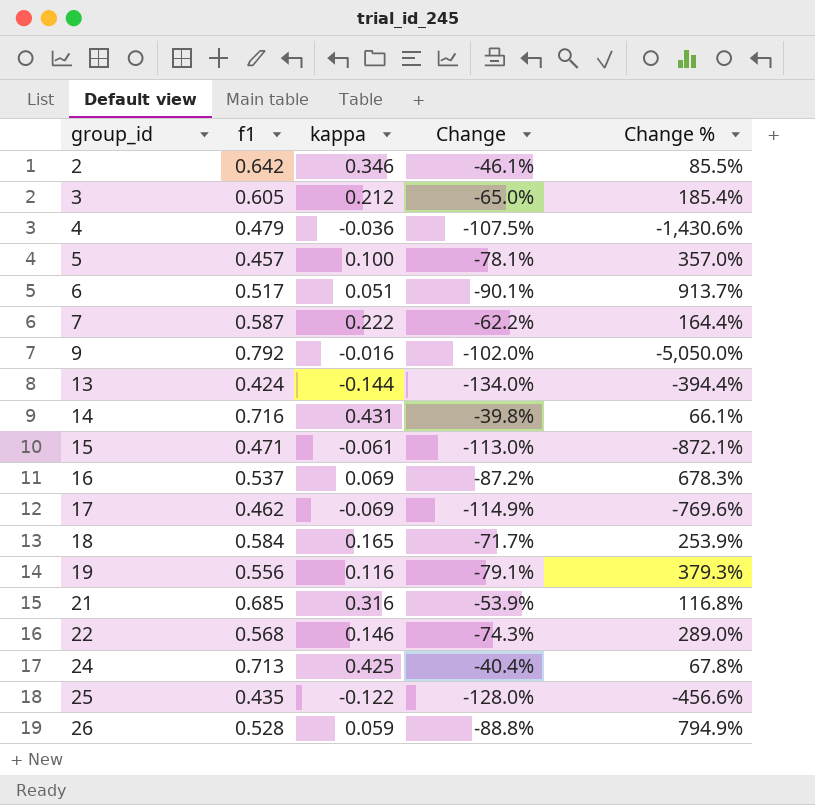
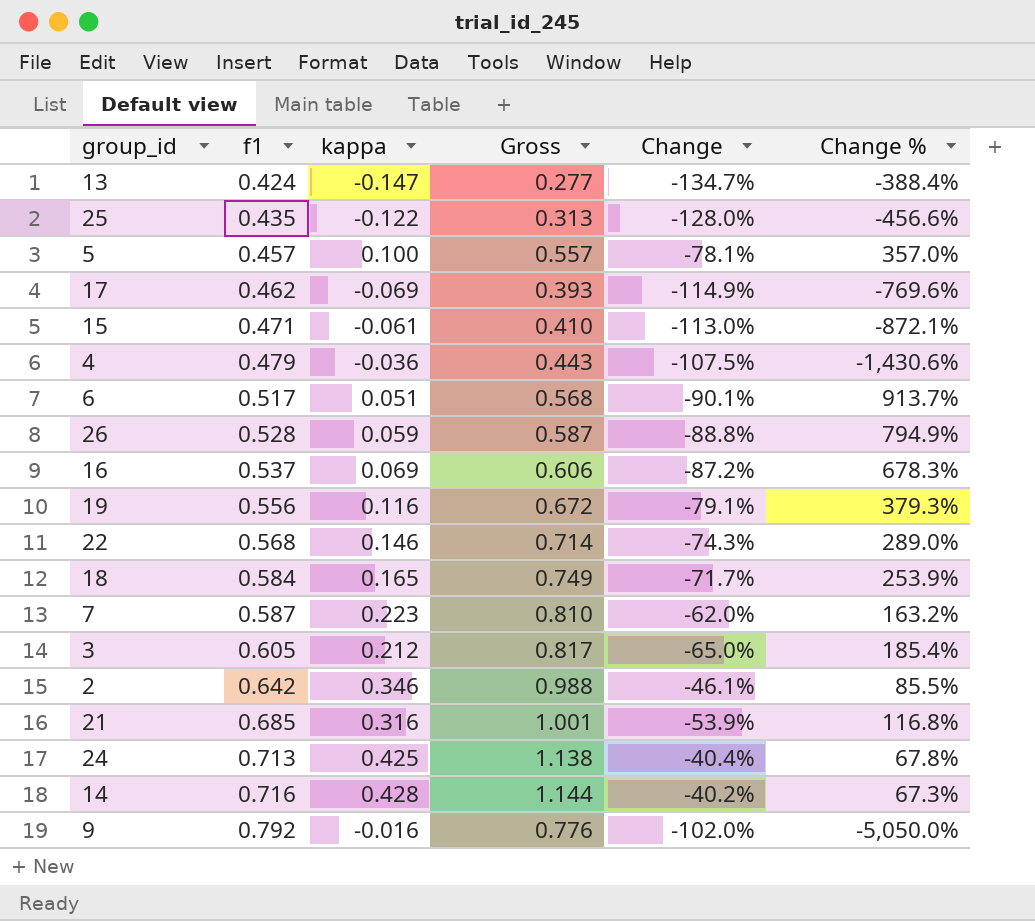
row order: group_id ascending -> f1 ascending
column Gross | formula: none -> [f1] + [kappa]
13 | kappa: -0.144 -> -0.147
13 | Change: -134.0% -> -134.7%
13 | Change %: -394.4% -> -388.4%
7 | kappa: 0.222 -> 0.223
7 | Change: -62.2% -> -62.0%
7 | Change %: 164.4% -> 163.2%
14 | kappa: 0.431 -> 0.428
14 | Change: -39.8% -> -40.2%
14 | Change %: 66.1% -> 67.3%

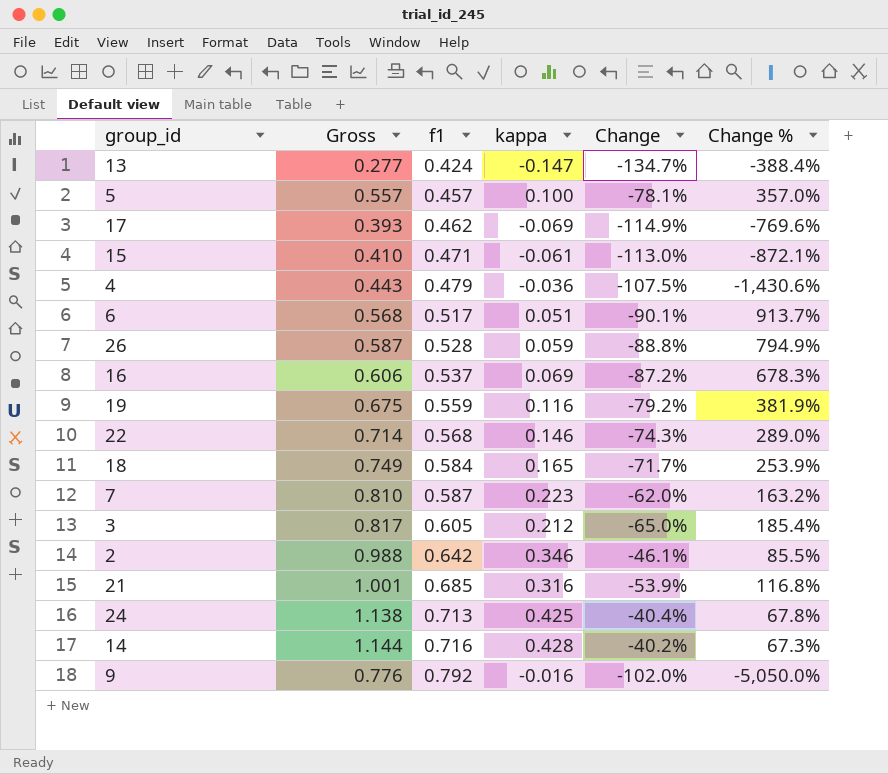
column Gross | position: 4 -> 2
row 25: 0.435 | -0.122 | 0.313 | -128.0% | -456.6% -> none
19 | Gross: 0.672 -> 0.675
19 | f1: 0.556 -> 0.559
19 | Change: -79.1% -> -79.2%
19 | Change %: 379.3% -> 381.9%

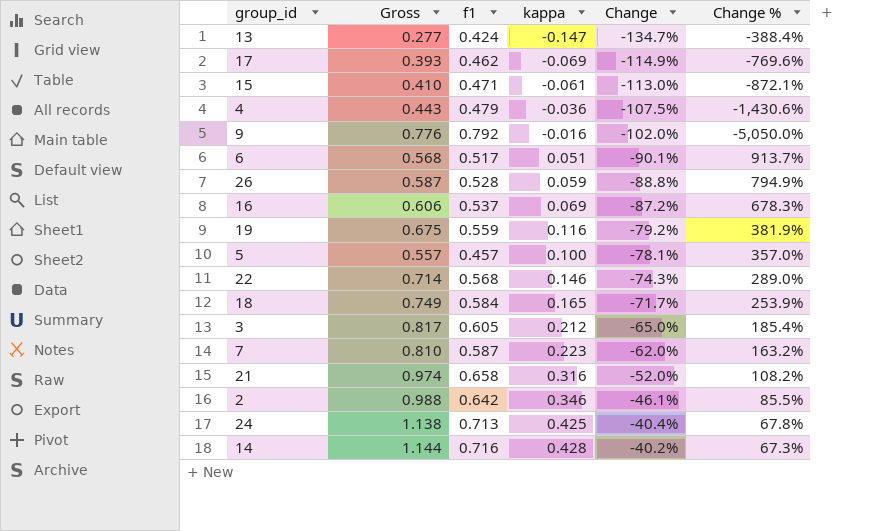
row order: f1 ascending -> Change ascending
21 | Gross: 1.001 -> 0.974
21 | f1: 0.685 -> 0.658
21 | Change: -53.9% -> -52.0%
21 | Change %: 116.8% -> 108.2%

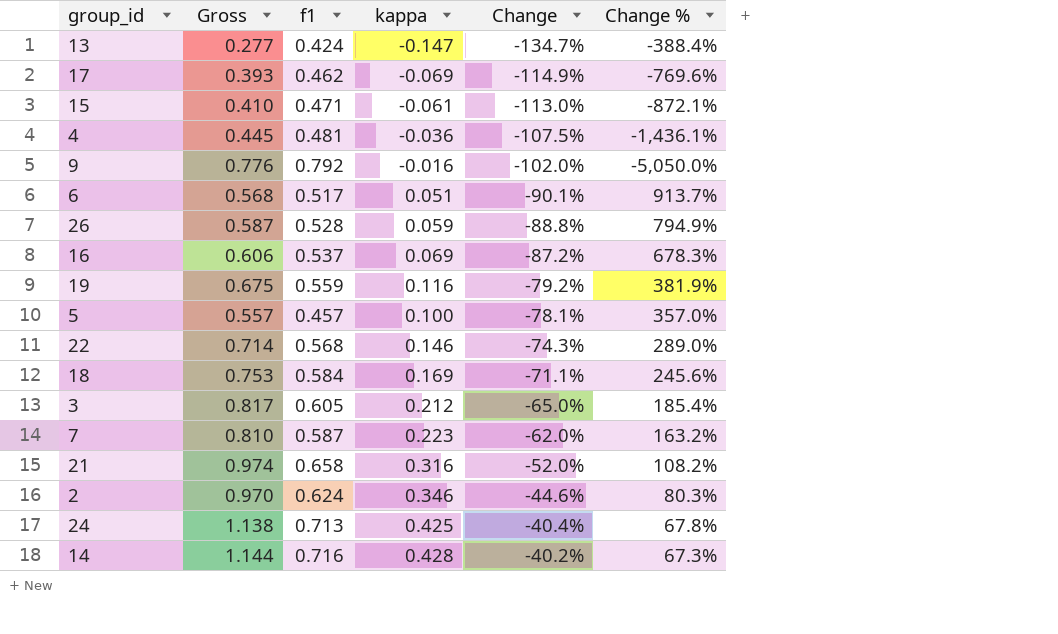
4 | Gross: 0.443 -> 0.445
4 | f1: 0.479 -> 0.481
4 | Change %: -1,430.6% -> -1,436.1%
18 | Gross: 0.749 -> 0.753
18 | kappa: 0.165 -> 0.169
18 | Change: -71.7% -> -71.1%
18 | Change %: 253.9% -> 245.6%
2 | Gross: 0.988 -> 0.970
2 | f1: 0.642 -> 0.624
2 | Change: -46.1% -> -44.6%
2 | Change %: 85.5% -> 80.3%

